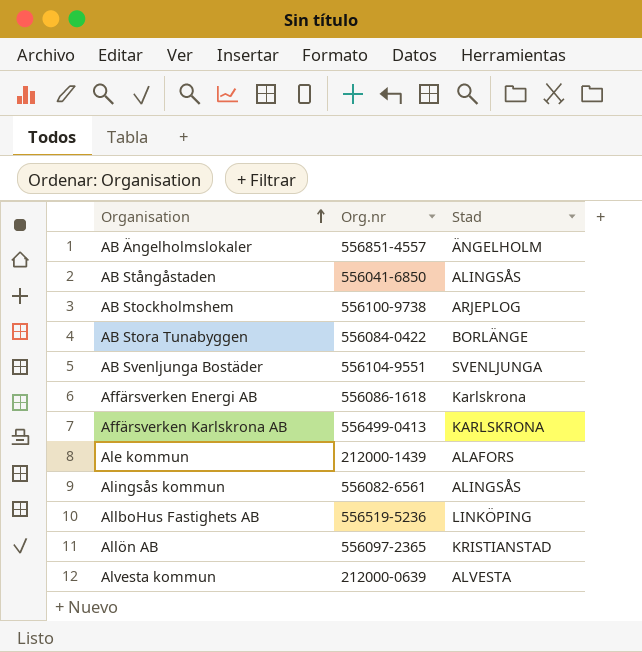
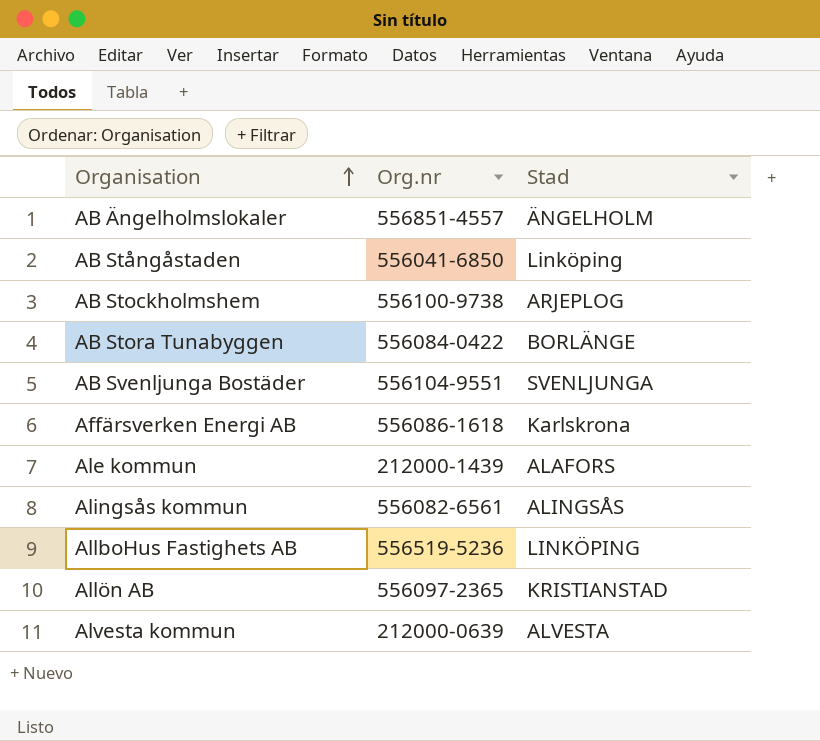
row Affärsverken Karlskrona AB: 556499-0413 | KARLSKRONA -> none
AB Stångåstaden | Stad: ALINGSÅS -> Linköping

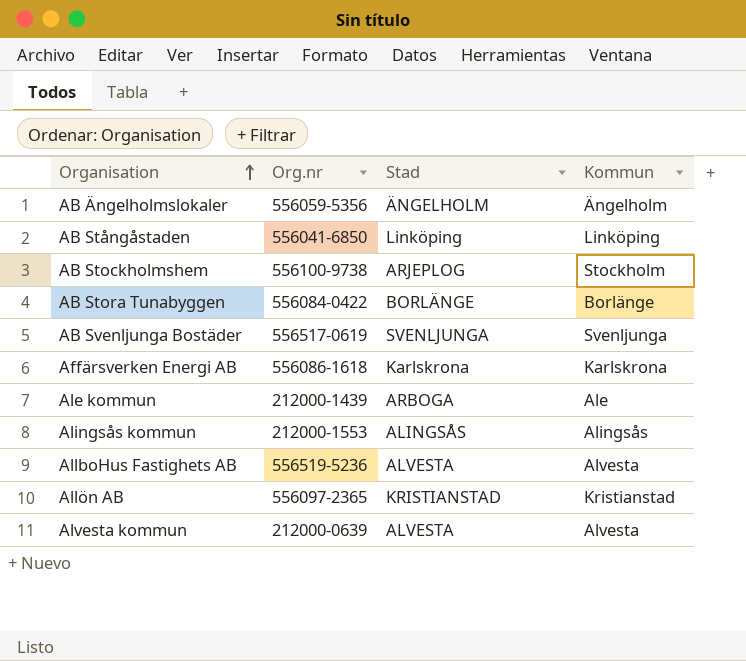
column Kommun | position: none -> 4
AB Ängelholmslokaler | Org.nr: 556851-4557 -> 556059-5356
AB Svenljunga Bostäder | Org.nr: 556104-9551 -> 556517-0619
Ale kommun | Stad: ALAFORS -> ARBOGA
Alingsås kommun | Org.nr: 556082-6561 -> 212000-1553
AllboHus Fastighets AB | Stad: LINKÖPING -> ALVESTA

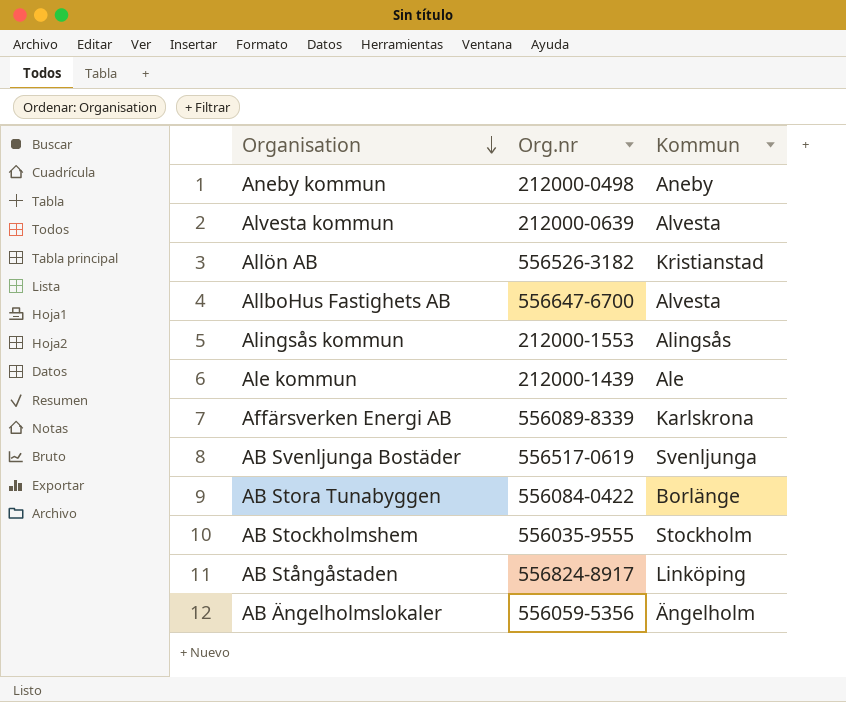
row order: Organisation ascending -> Organisation descending
column Stad | position: 3 -> none
row Aneby kommun: none -> 212000-0498 | Aneby
Allön AB | Org.nr: 556097-2365 -> 556526-3182
AllboHus Fastighets AB | Org.nr: 556519-5236 -> 556647-6700
Affärsverken Energi AB | Org.nr: 556086-1618 -> 556089-8339
AB Stockholmshem | Org.nr: 556100-9738 -> 556035-9555
AB Stångåstaden | Org.nr: 556041-6850 -> 556824-8917

